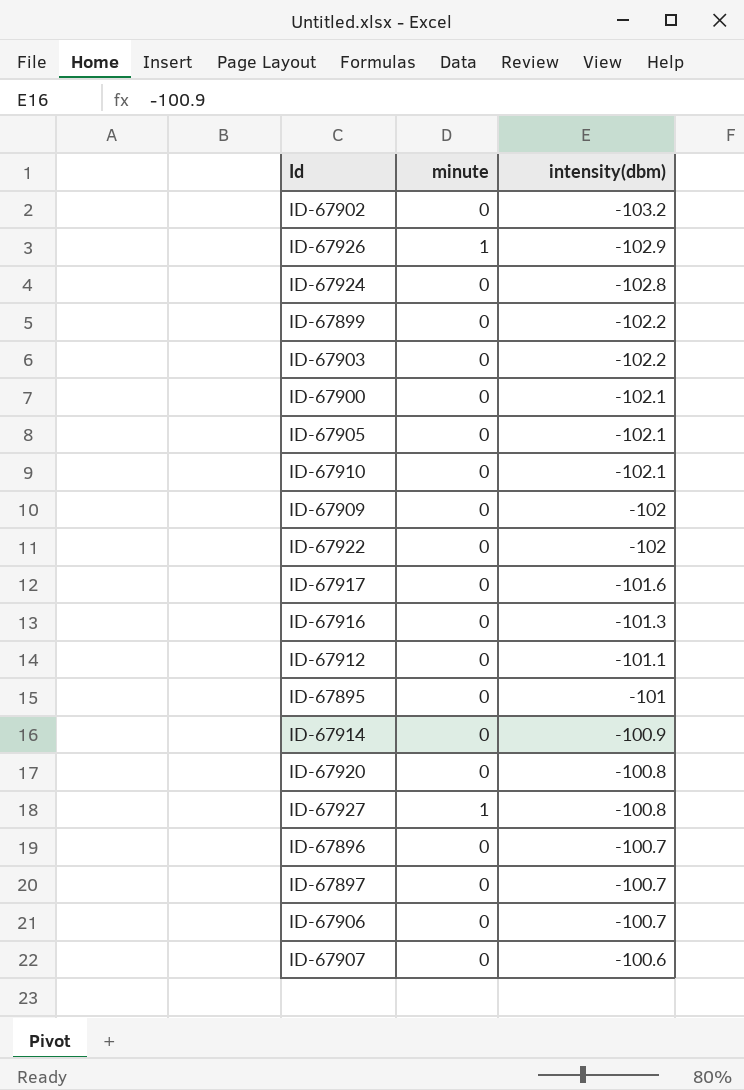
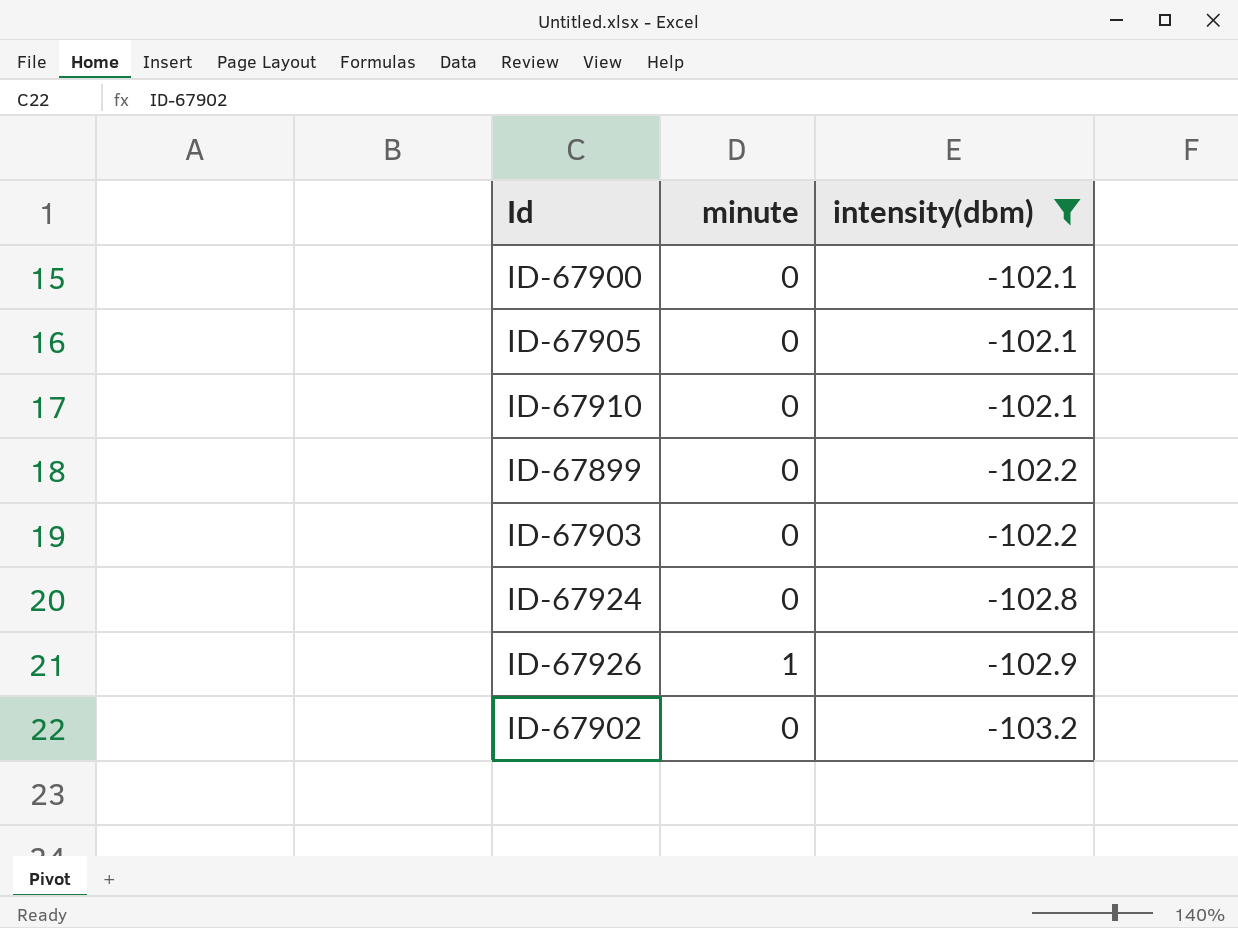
filter: none -> intensity(dbm) <= -102.1
row order: intensity(dbm) ascending -> intensity(dbm) descending

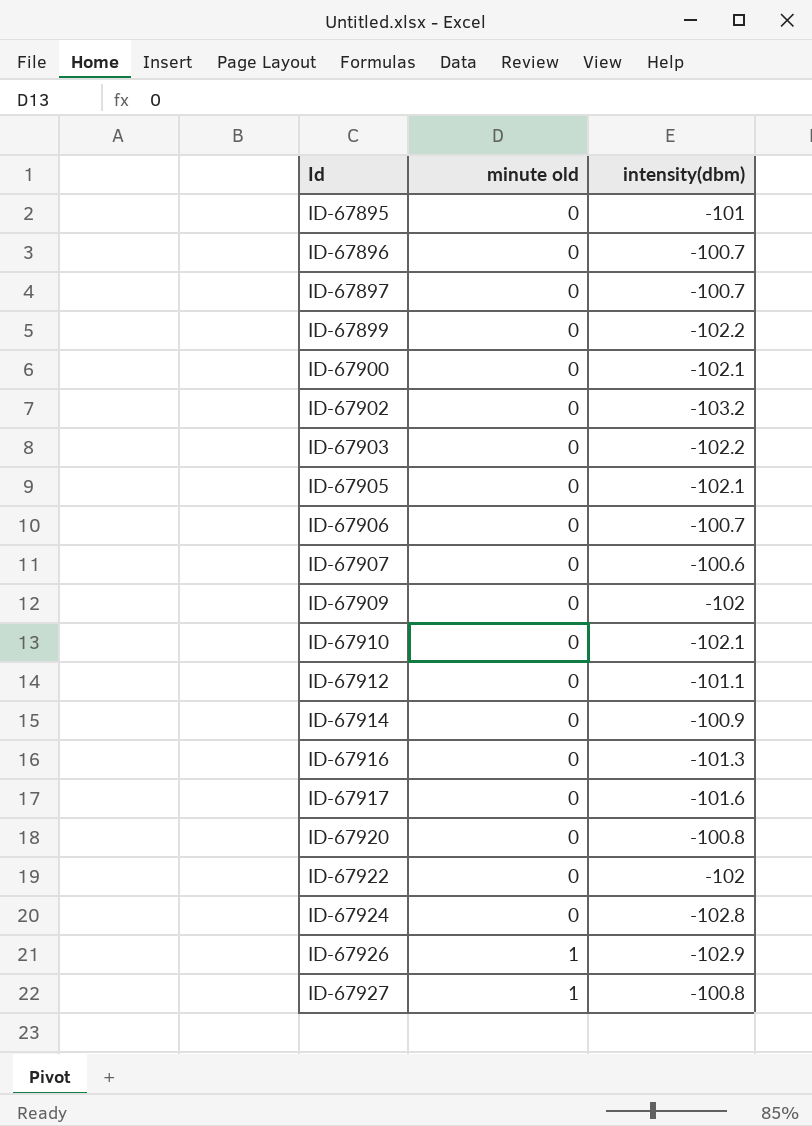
filter: intensity(dbm) <= -102.1 -> none
row order: intensity(dbm) descending -> Id ascending
column name: minute -> minute old

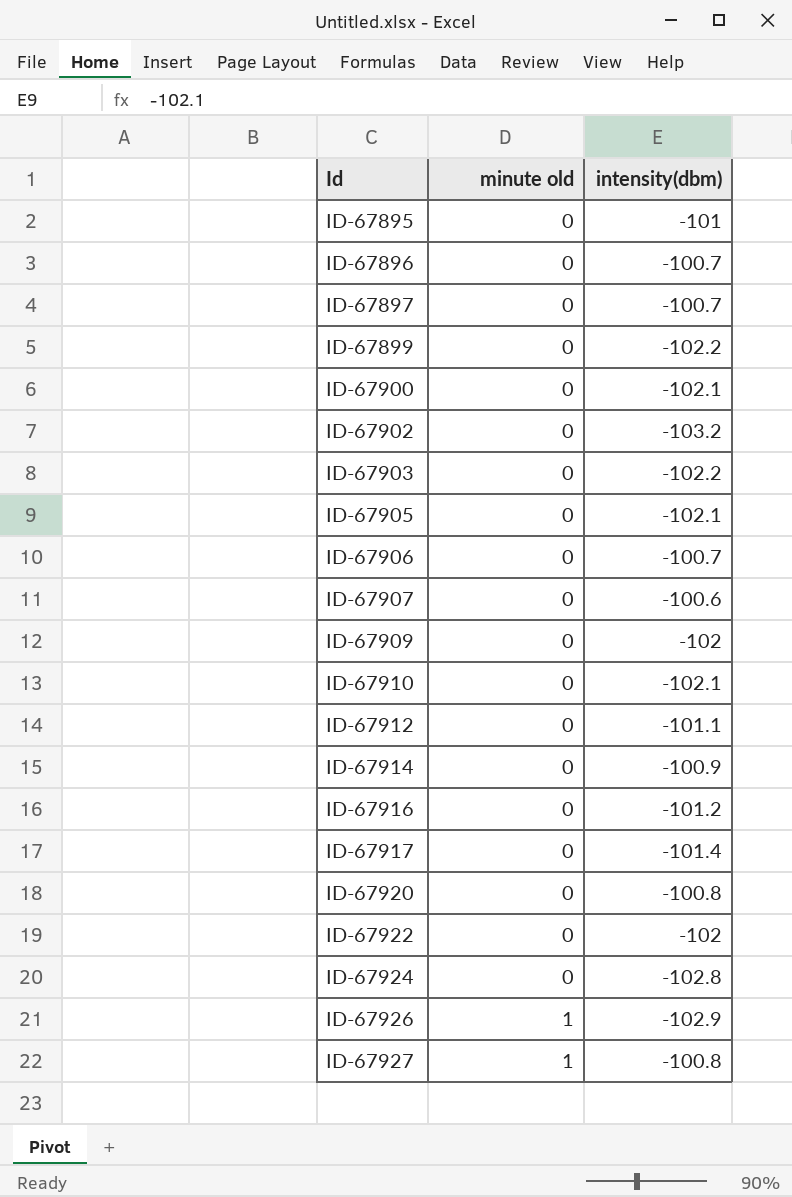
ID-67916 | intensity(dbm): -101.3 -> -101.2
ID-67917 | intensity(dbm): -101.6 -> -101.4

